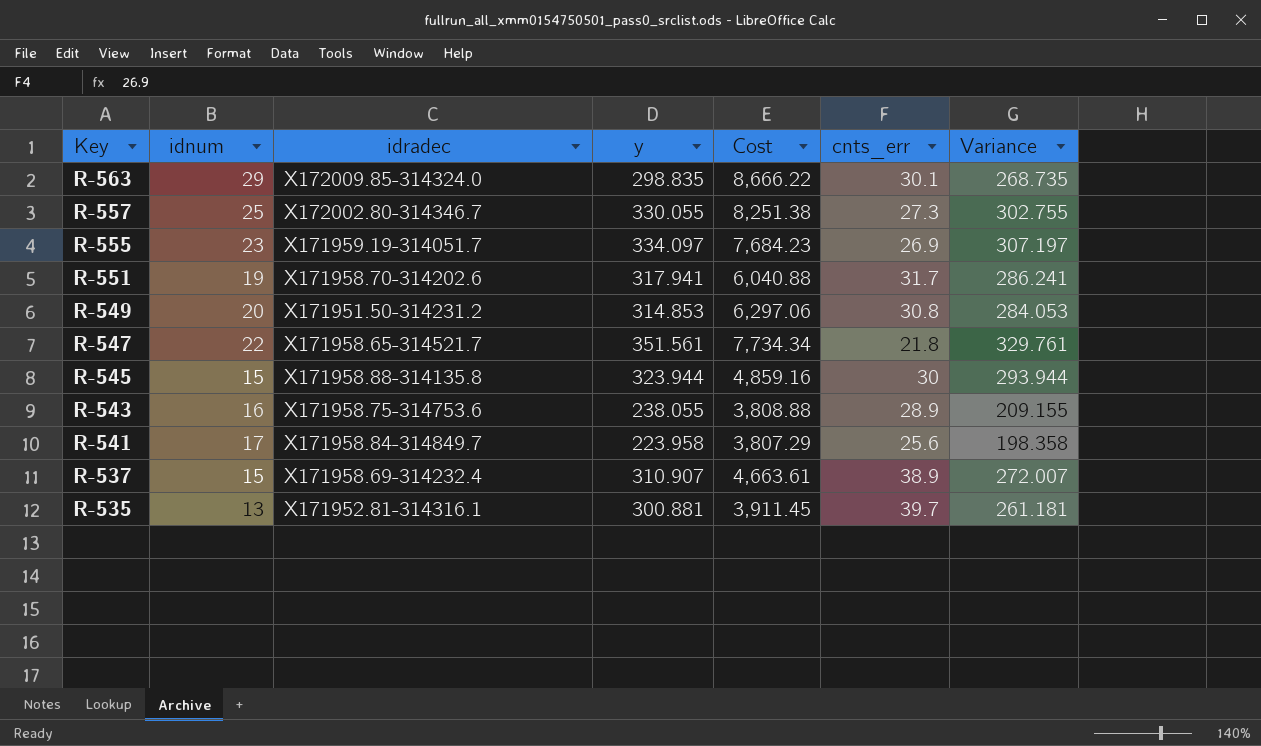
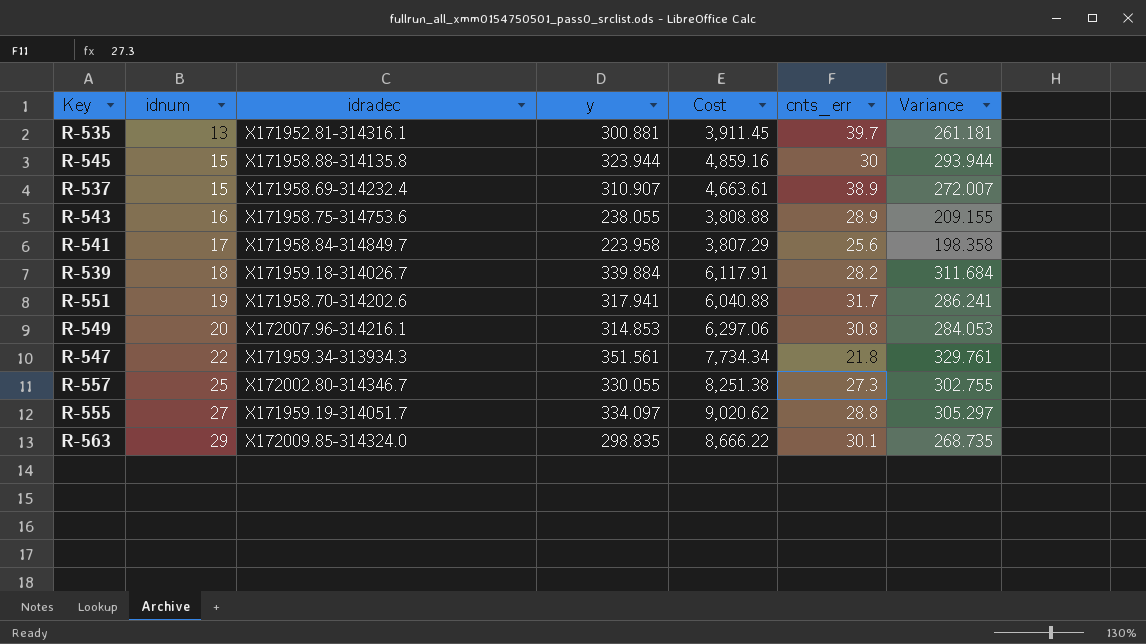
row order: Key descending -> idnum ascending
row R-539: none -> 18 | X171959.18-314026.7 | 339.884 | 6,117.91 | 28.2 | 311.684
R-549 | idradec: X171951.50-314231.2 -> X172007.96-314216.1
R-547 | idradec: X171958.65-314521.7 -> X171959.34-313934.3
R-555 | idnum: 23 -> 27
R-555 | Cost: 7,684.23 -> 9,020.62
R-555 | cnts_err: 26.9 -> 28.8
R-555 | Variance: 307.197 -> 305.297

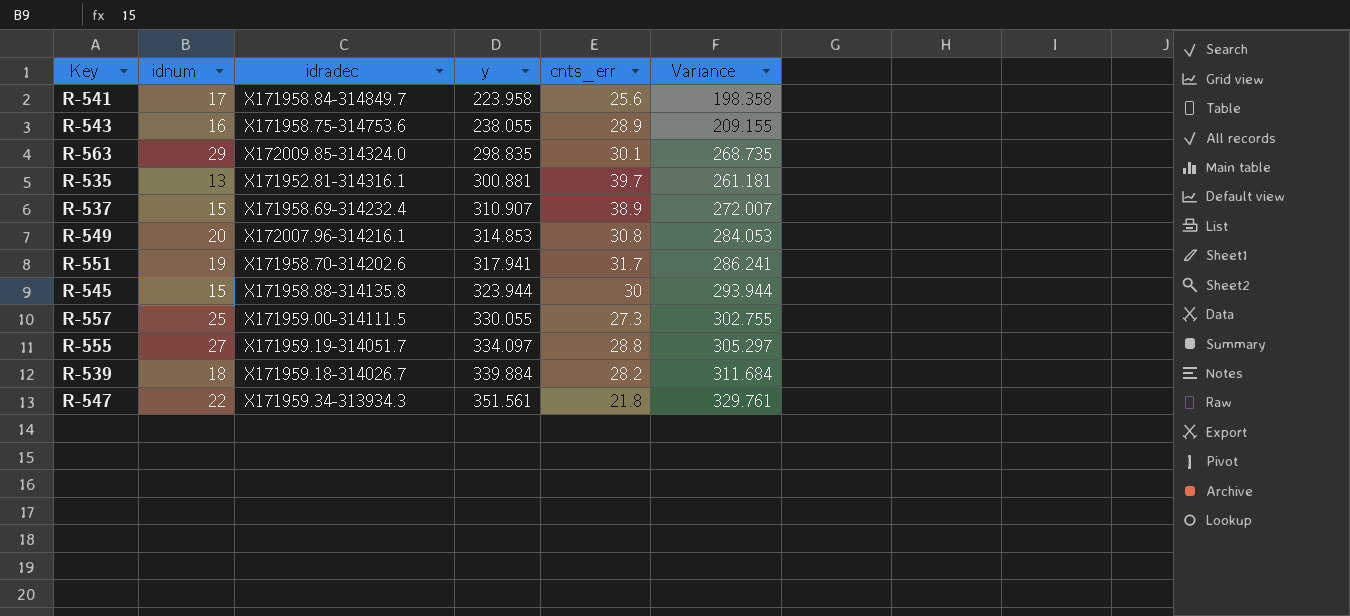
row order: idnum ascending -> y ascending
column Cost | formula: [idnum] * [y] -> none
R-557 | idradec: X172002.80-314346.7 -> X171959.00-314111.5

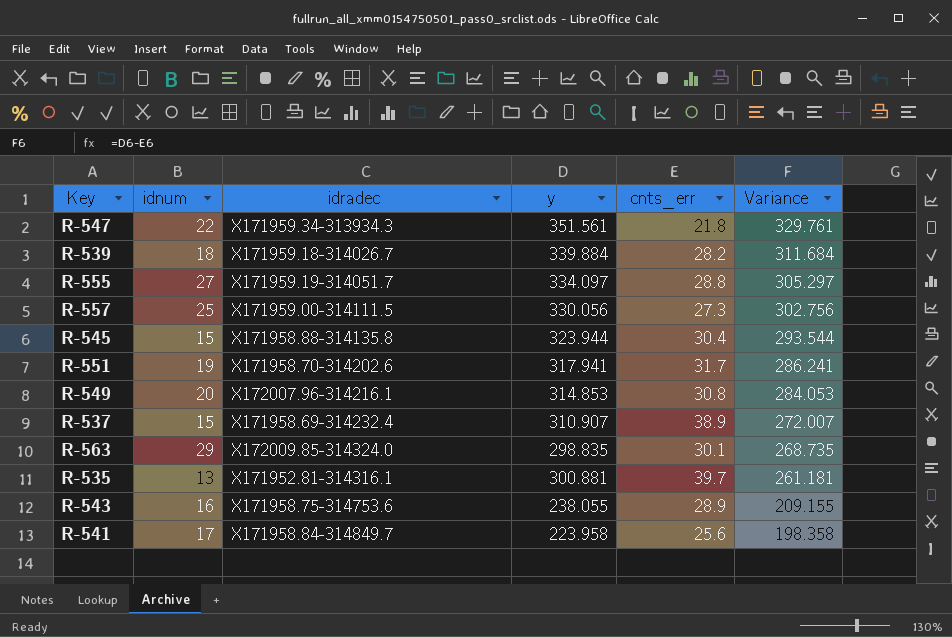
row order: y ascending -> Variance descending
R-557 | y: 330.055 -> 330.056
R-557 | Variance: 302.755 -> 302.756
R-545 | cnts_err: 30 -> 30.4
R-545 | Variance: 293.944 -> 293.544

